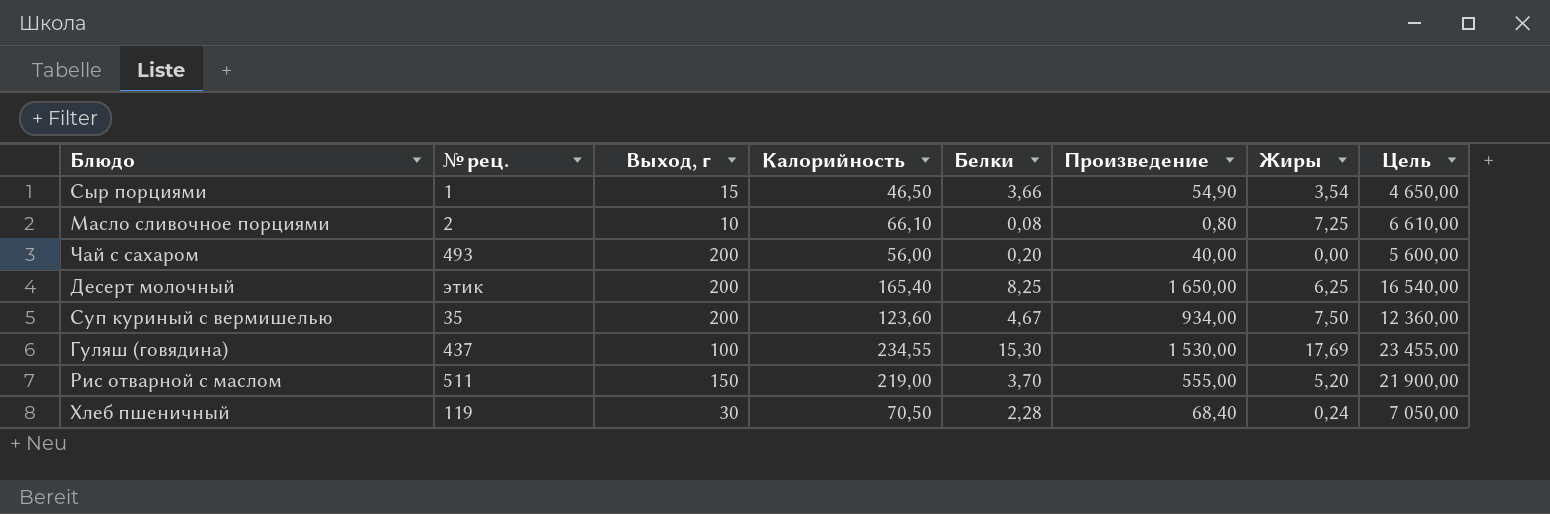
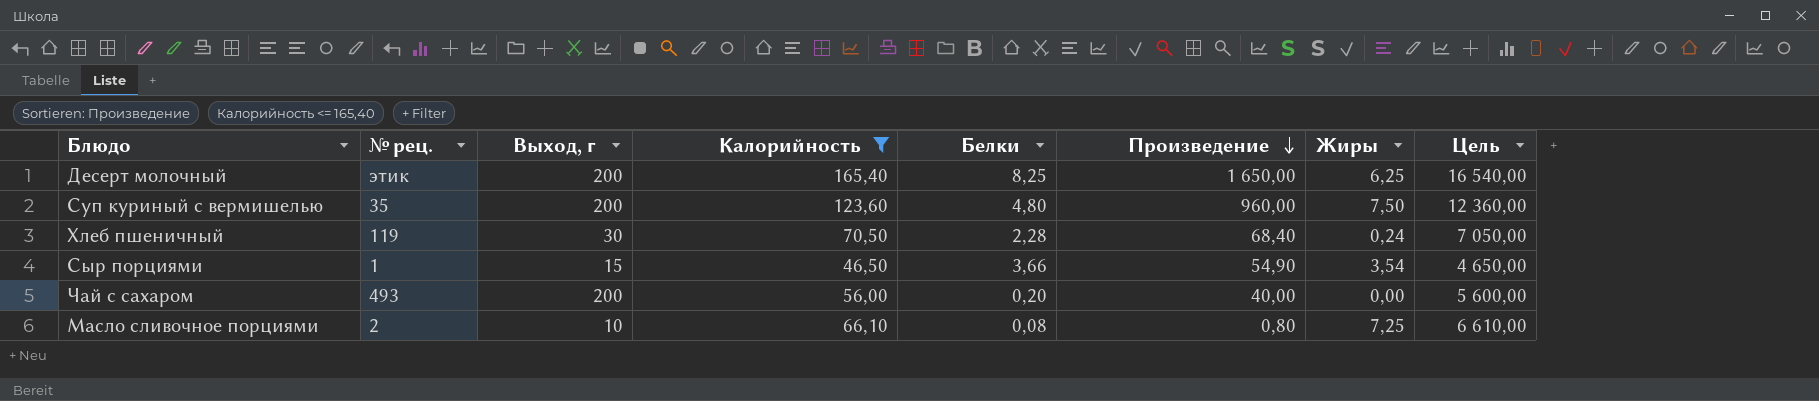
filter: none -> Калорийность <= 165,40
row order: none -> Произведение descending
Суп куриный с вермишелью | Белки: 4,67 -> 4,80
Суп куриный с вермишелью | Произведение: 934,00 -> 960,00

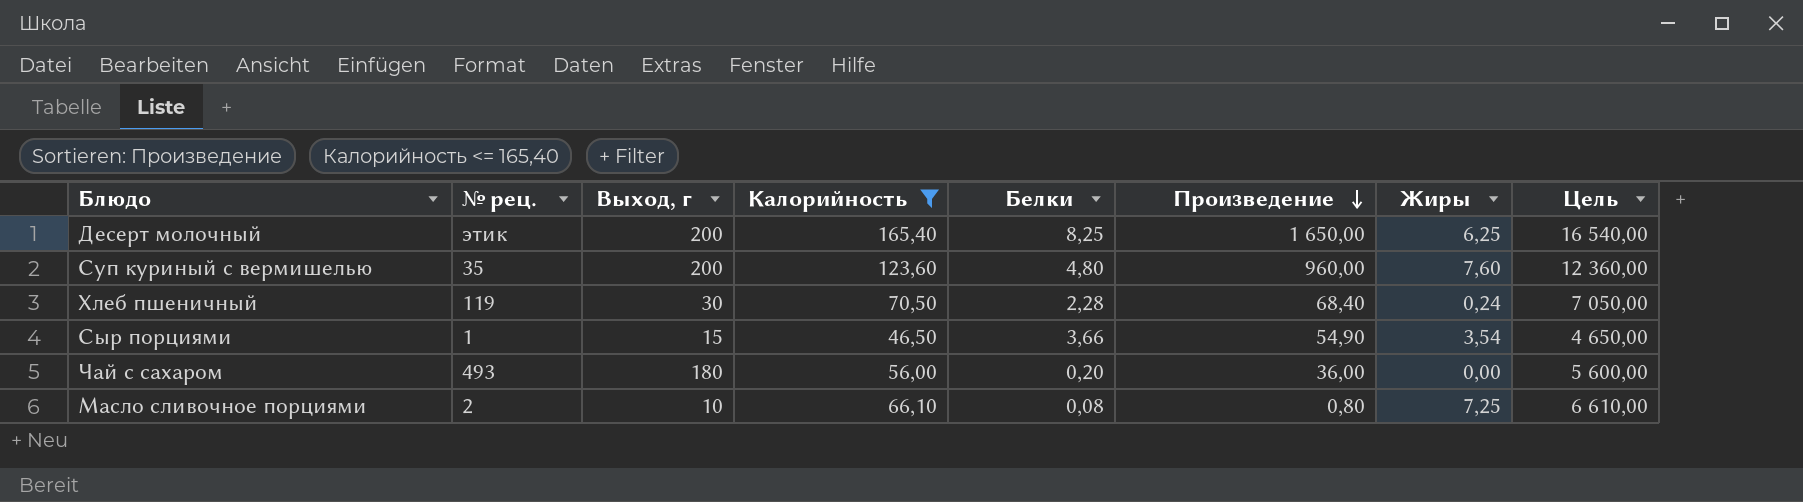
Суп куриный с вермишелью | Жиры: 7,50 -> 7,60
Чай с сахаром | Выход, г: 200 -> 180
Чай с сахаром | Произведение: 40,00 -> 36,00

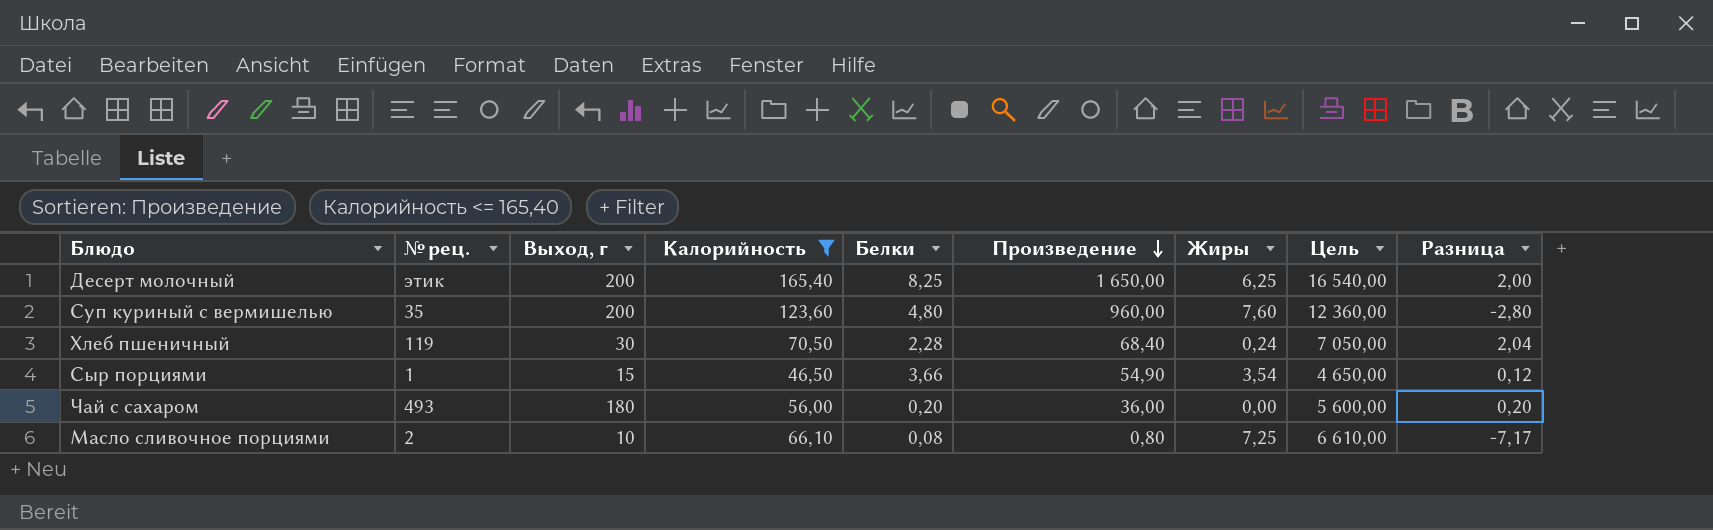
column Разница | formula: none -> [Белки] - [Жиры]

